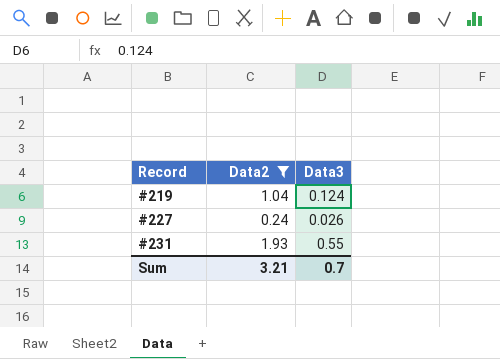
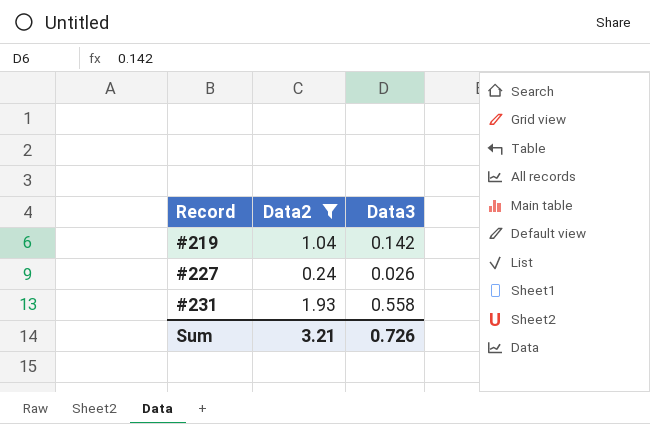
#219 | Data3: 0.124 -> 0.142
#231 | Data3: 0.55 -> 0.558
Sum | Data3: 0.7 -> 0.726

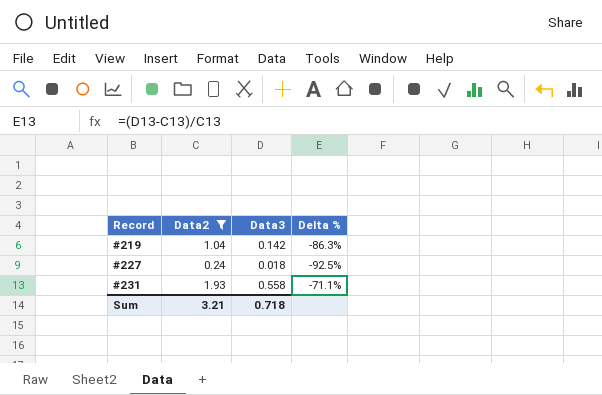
column Delta % | formula: none -> ([Data3] - [Data2]) / [Data2]
#227 | Data3: 0.026 -> 0.018
Sum | Data3: 0.726 -> 0.718

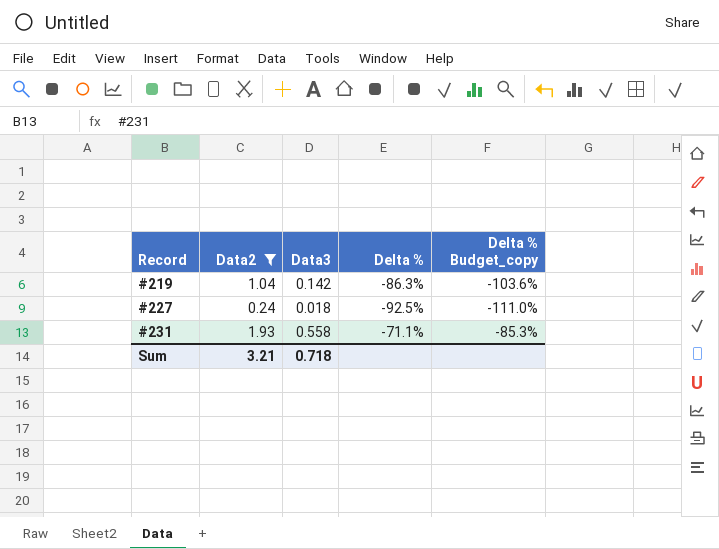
column Delta % Budget_copy | formula: none -> [Delta %] * 1.2

